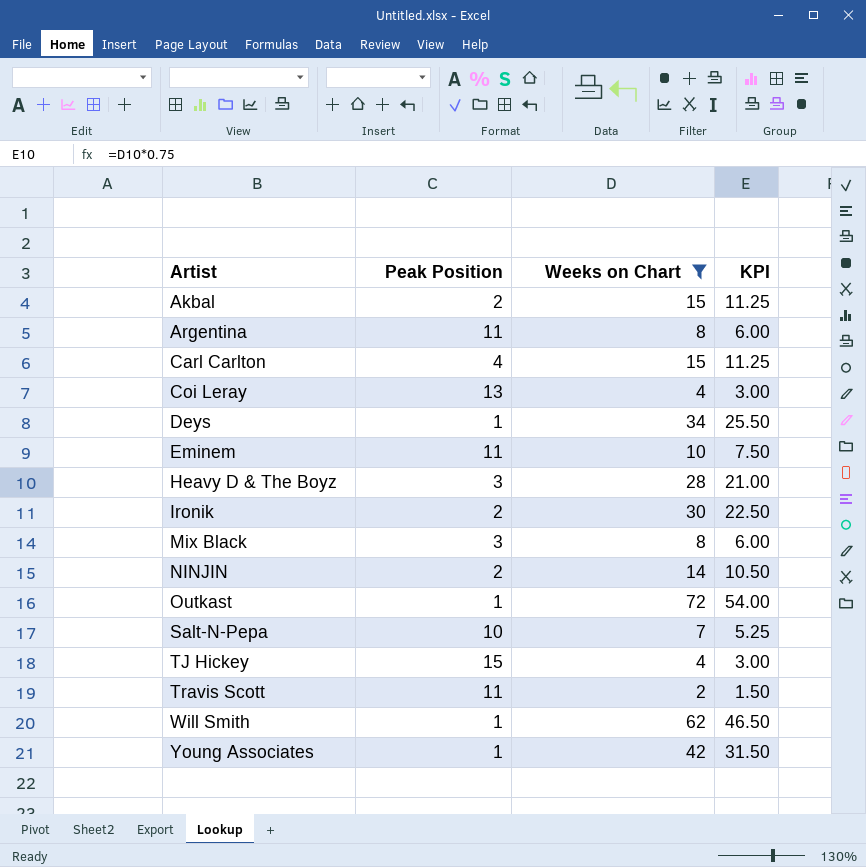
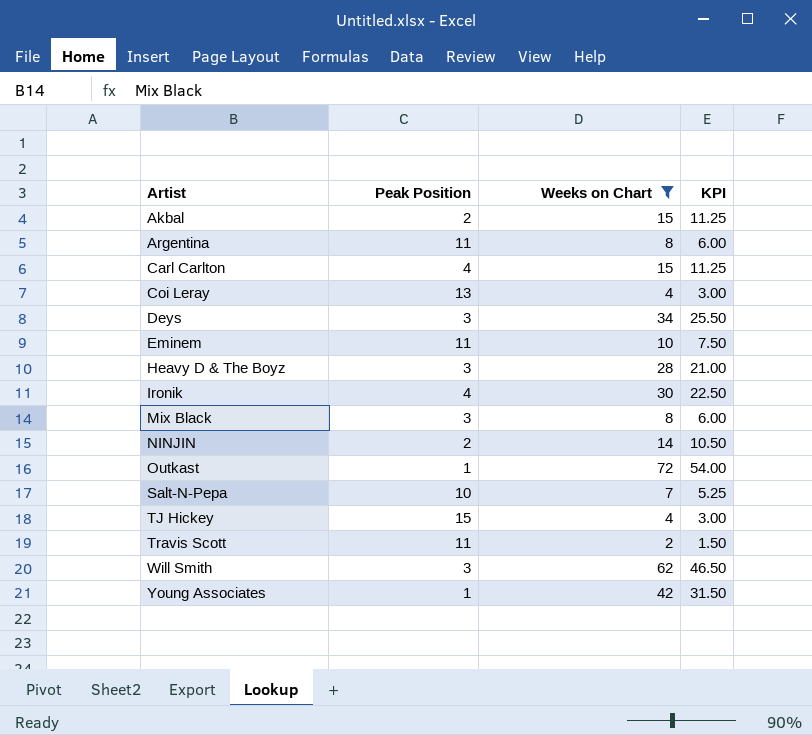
Deys | Peak Position: 1 -> 3
Ironik | Peak Position: 2 -> 4
Will Smith | Peak Position: 1 -> 3

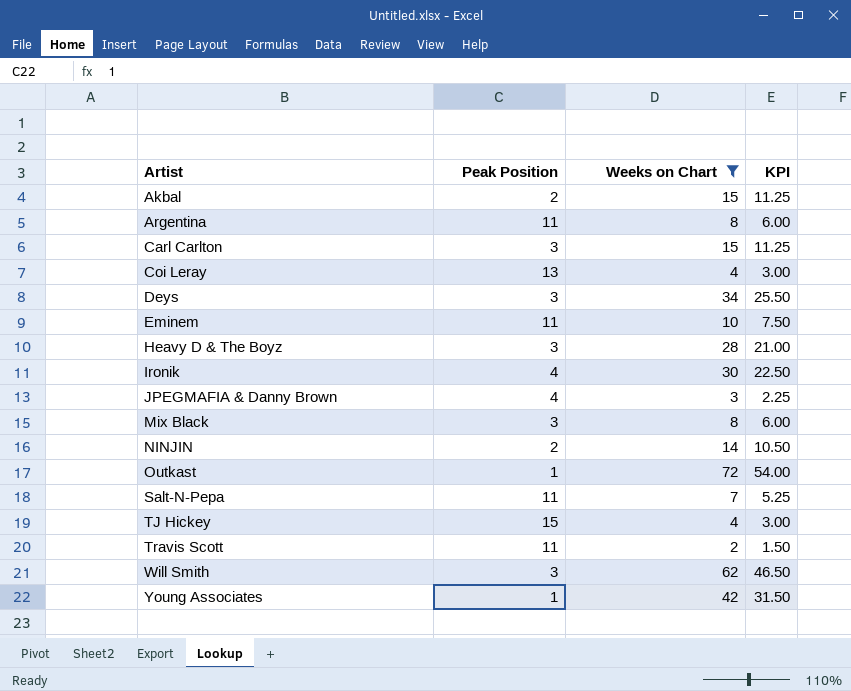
Carl Carlton | Peak Position: 4 -> 3
row JPEGMAFIA & Danny Brown: none -> 4 | 3 | 2.25
Salt-N-Pepa | Peak Position: 10 -> 11

